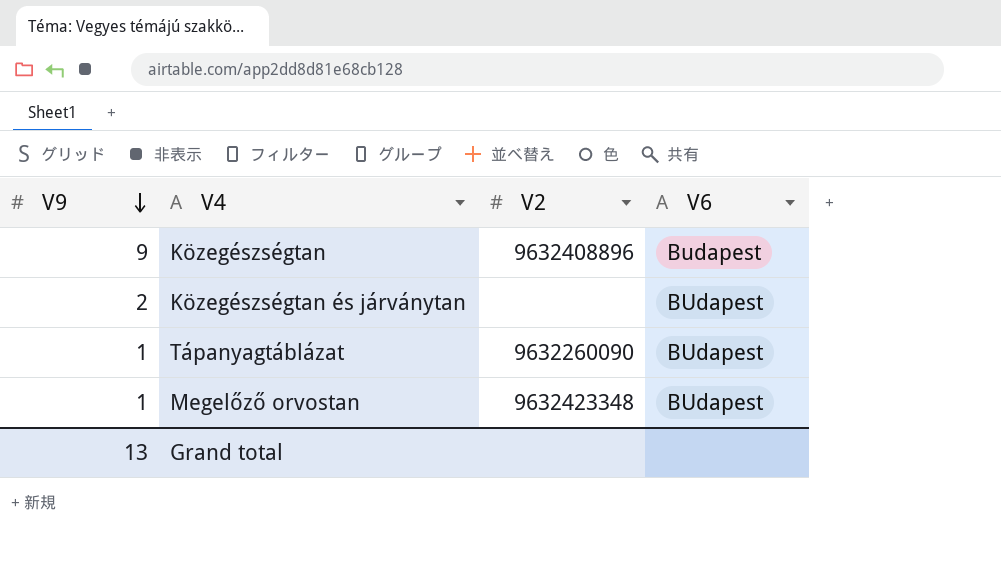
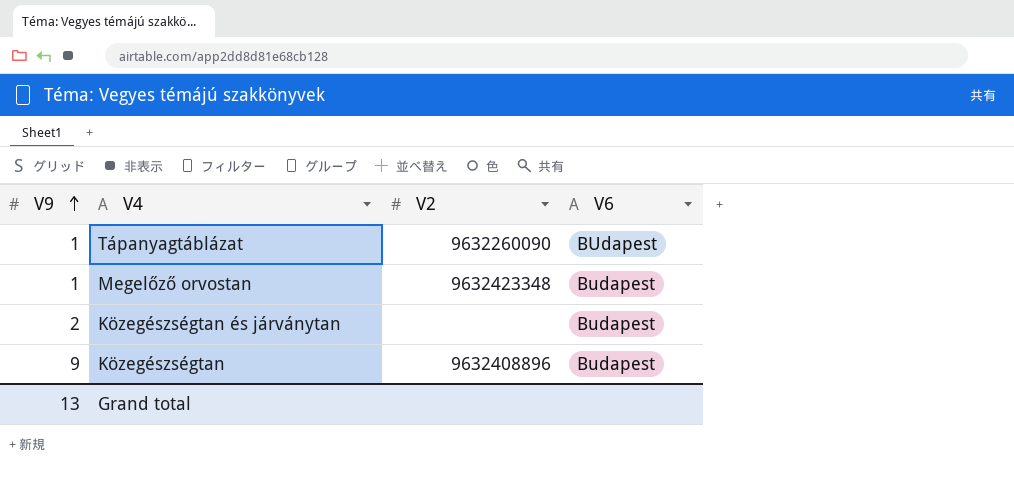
row order: V9 descending -> V9 ascending
Megelőző orvostan | V6: BUdapest -> Budapest
Közegészségtan és járványtan | V6: BUdapest -> Budapest

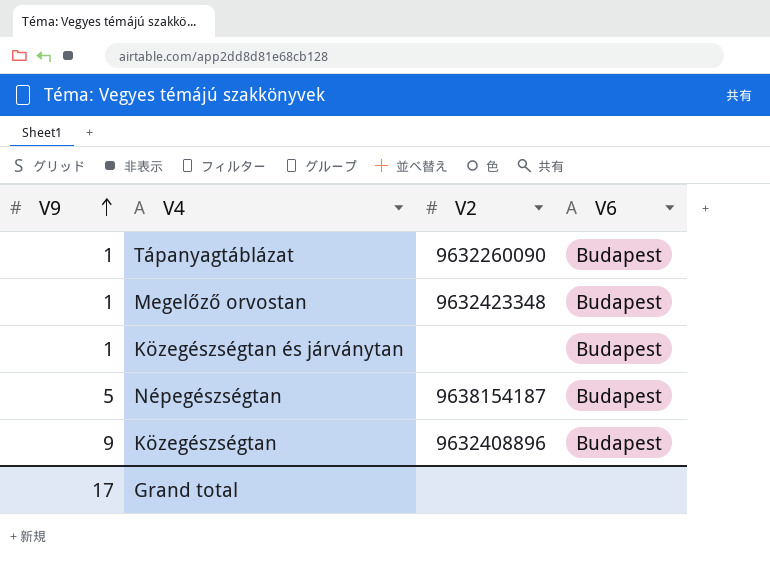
Tápanyagtáblázat | V6: BUdapest -> Budapest
Közegészségtan és járványtan | V9: 2 -> 1
row Népegészségtan: none -> 5 | 9638154187 | Budapest
Grand total | V9: 13 -> 17

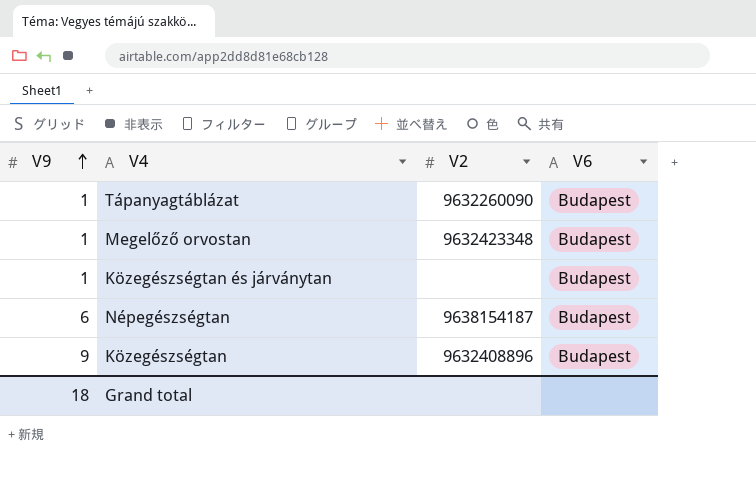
Népegészségtan | V9: 5 -> 6
Grand total | V9: 17 -> 18

